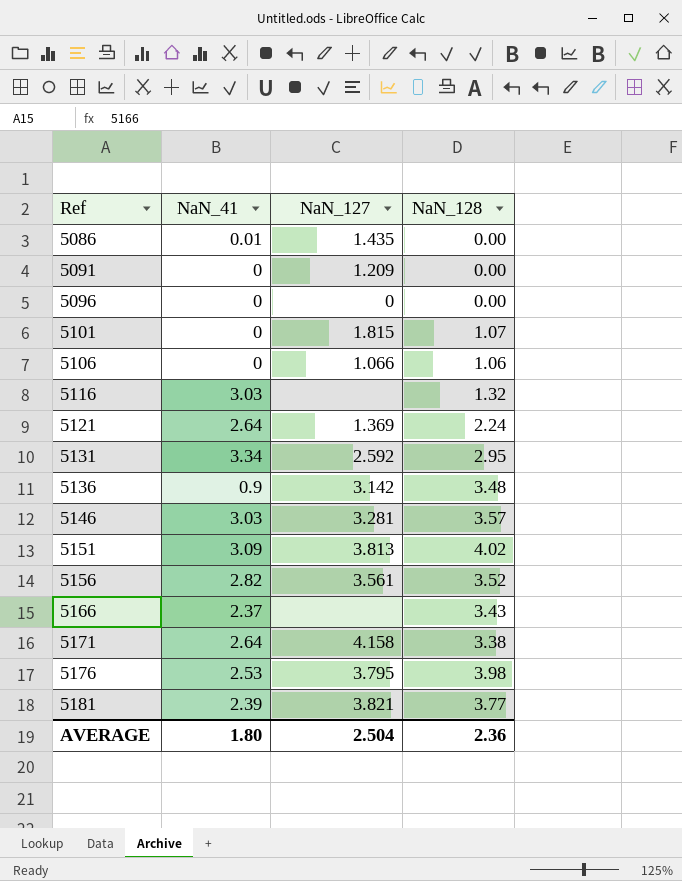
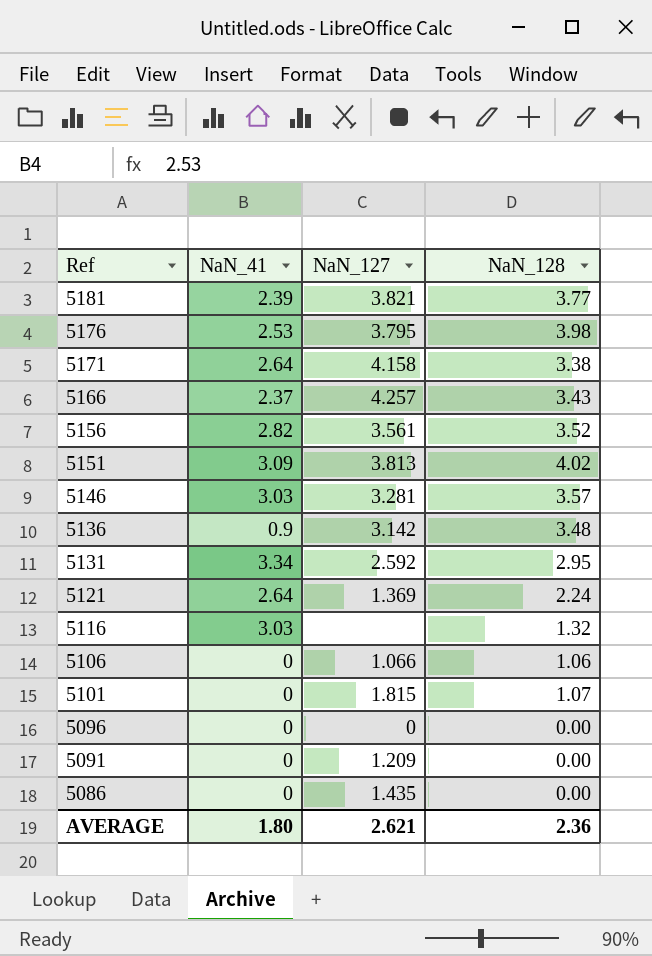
row order: Ref ascending -> Ref descending
5166 | NaN_127: none -> 4.257
5086 | NaN_41: 0.01 -> 0
AVERAGE | NaN_127: 2.504 -> 2.621

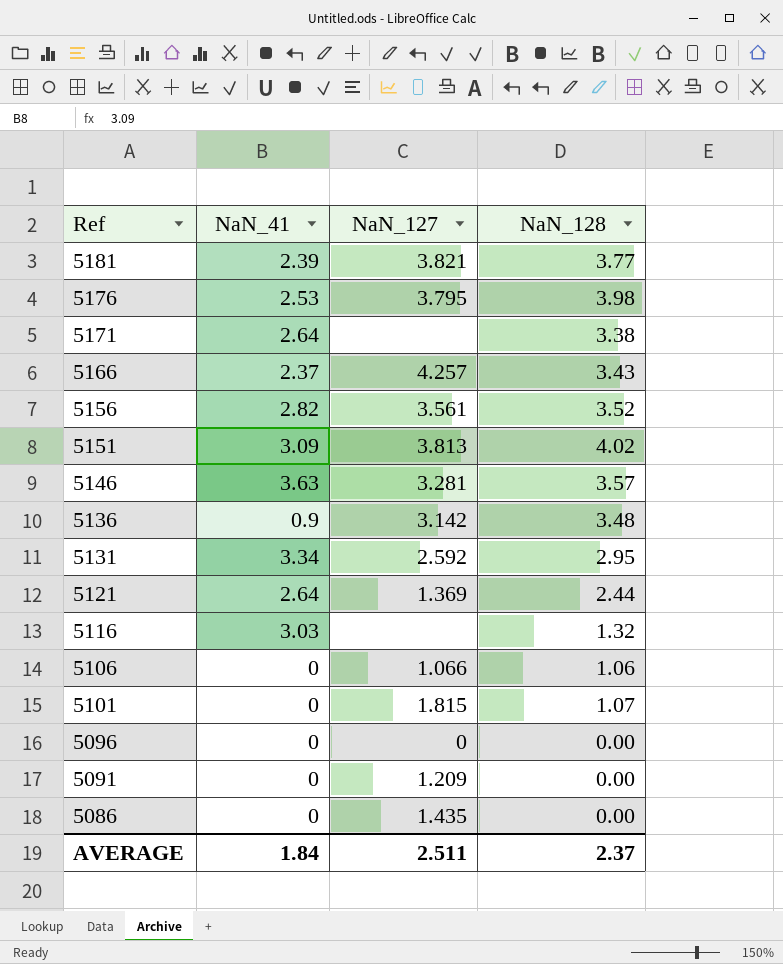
5171 | NaN_127: 4.158 -> none
5146 | NaN_41: 3.03 -> 3.63
5121 | NaN_128: 2.24 -> 2.44
AVERAGE | NaN_41: 1.80 -> 1.84
AVERAGE | NaN_127: 2.621 -> 2.511
AVERAGE | NaN_128: 2.36 -> 2.37

